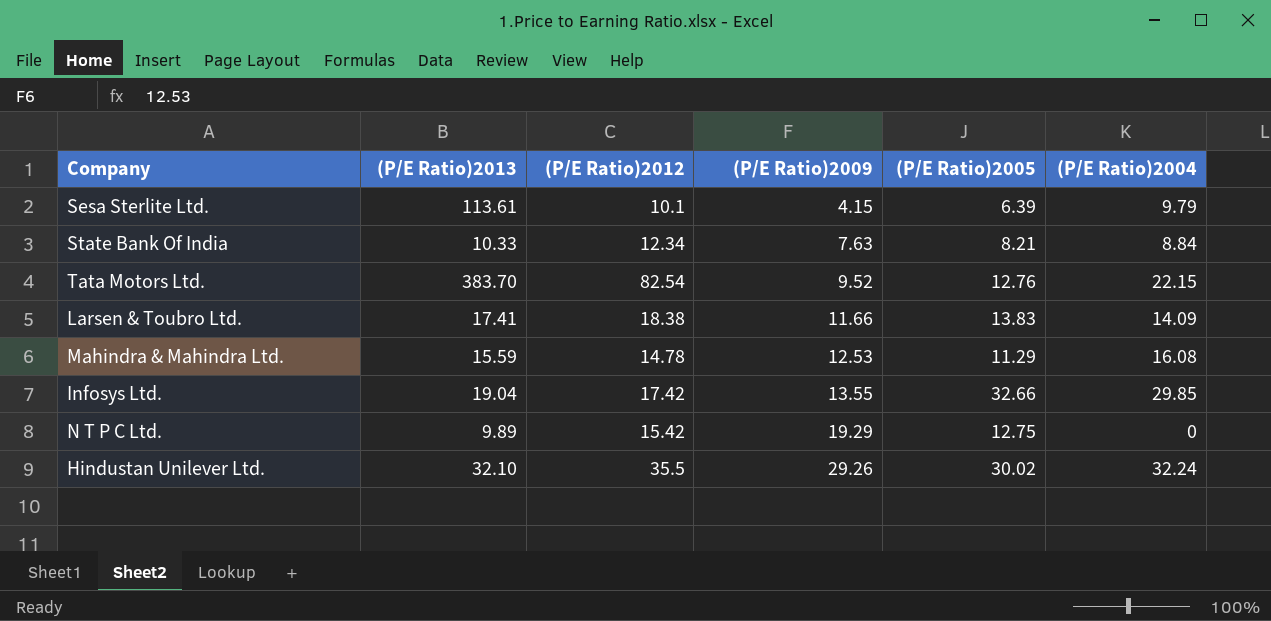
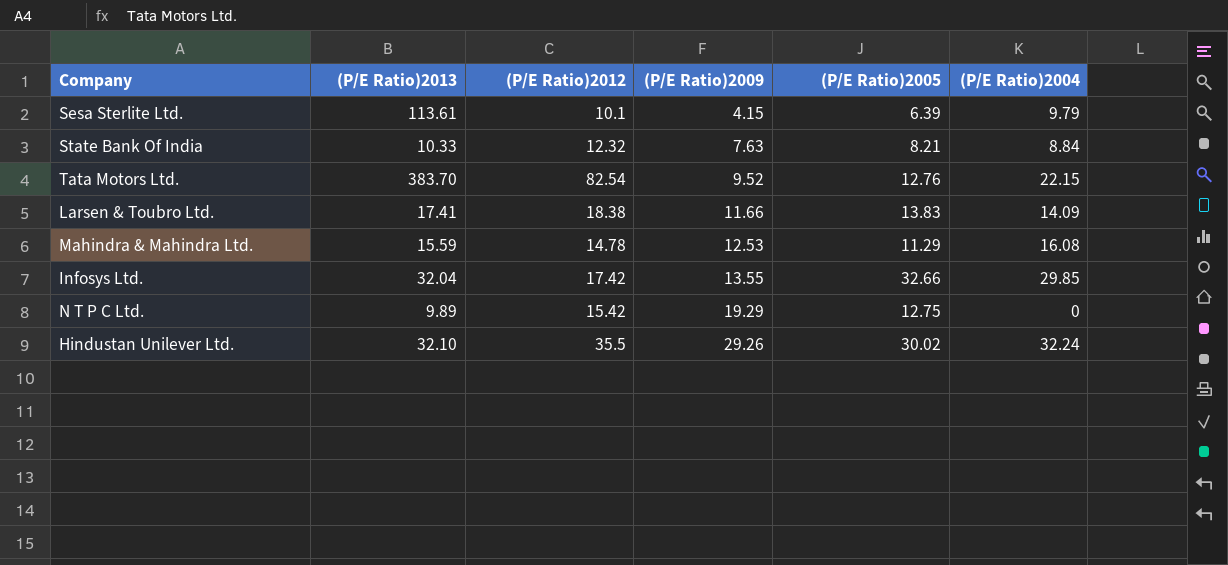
State Bank Of India | (P/E Ratio)2012: 12.34 -> 12.32
Infosys Ltd. | (P/E Ratio)2013: 19.04 -> 32.04

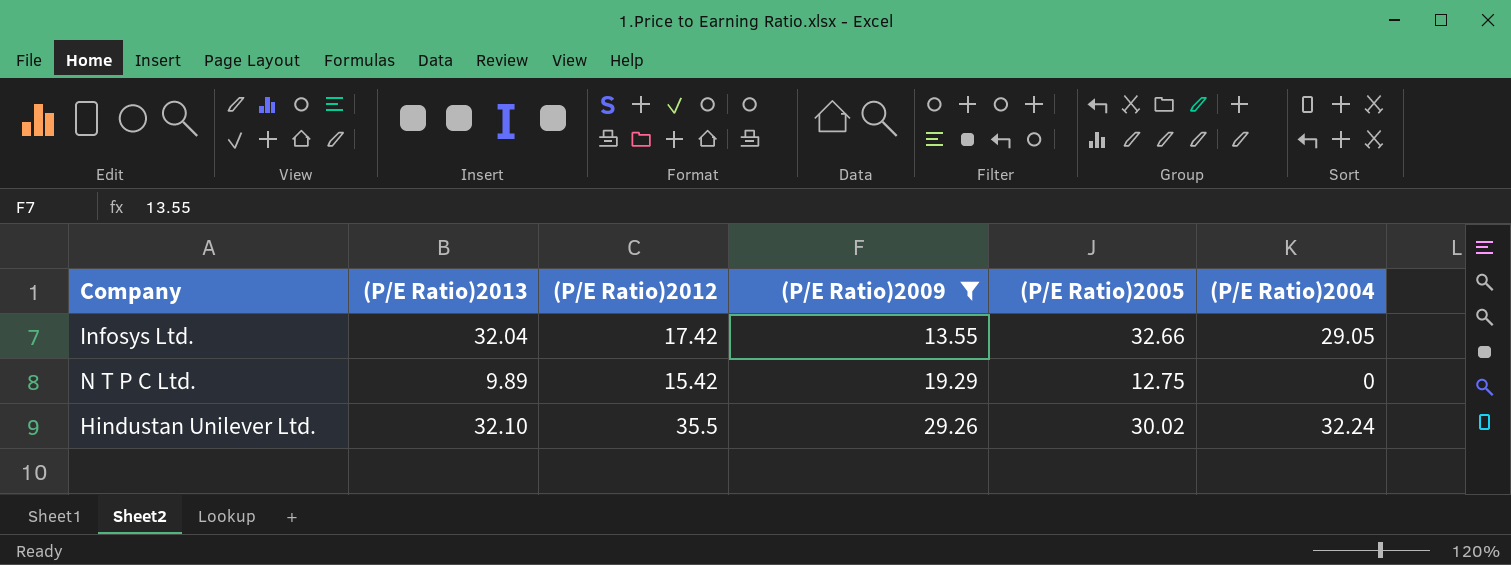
filter: none -> (P/E Ratio)2009 >= 13.55
Infosys Ltd. | (P/E Ratio)2004: 29.85 -> 29.05

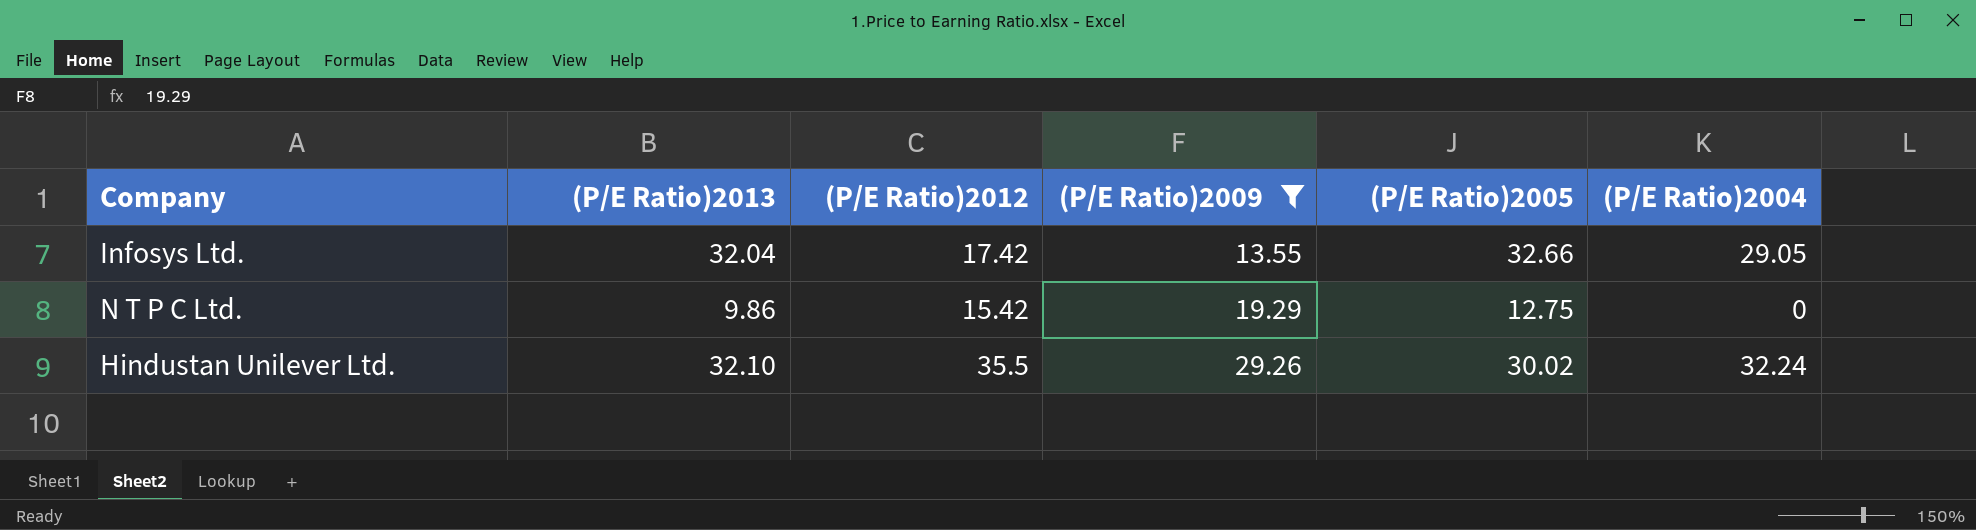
N T P C Ltd. | (P/E Ratio)2013: 9.89 -> 9.86

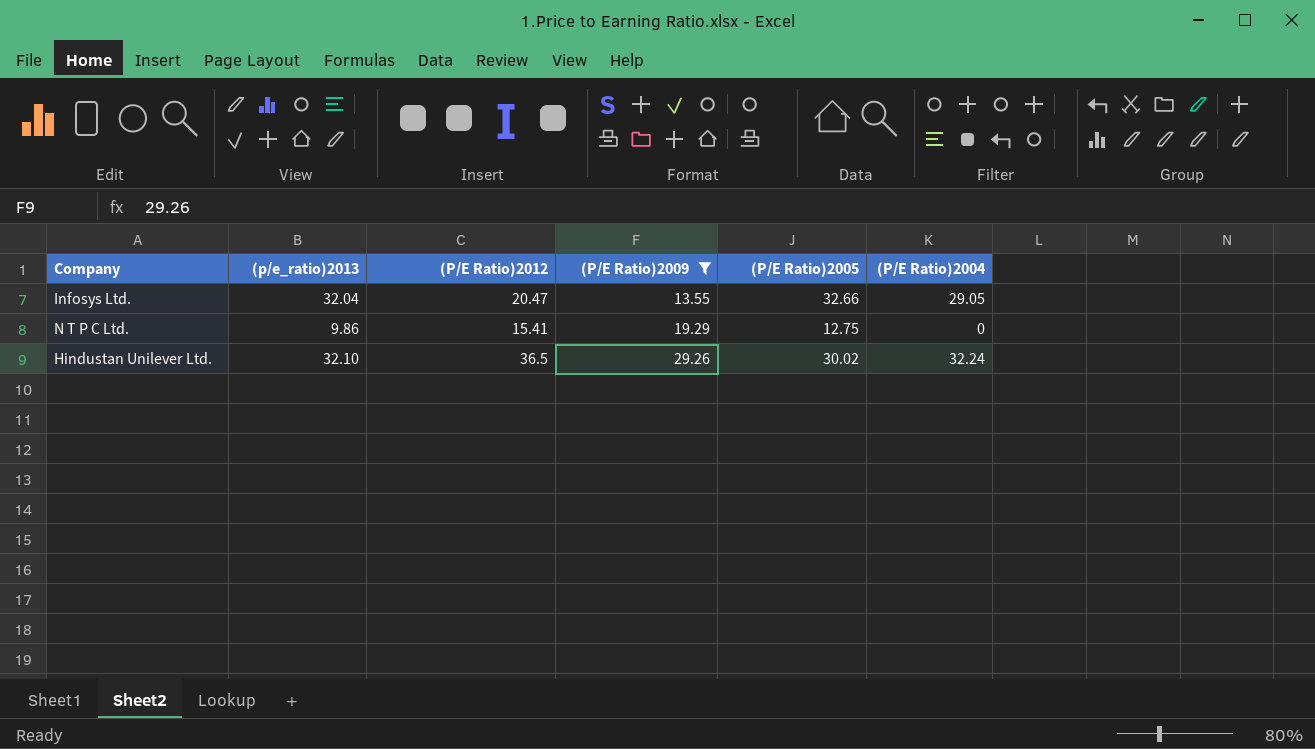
column name: (P/E Ratio)2013 -> (p/e_ratio)2013
Infosys Ltd. | (P/E Ratio)2012: 17.42 -> 20.47
N T P C Ltd. | (P/E Ratio)2012: 15.42 -> 15.41
Hindustan Unilever Ltd. | (P/E Ratio)2012: 35.5 -> 36.5

